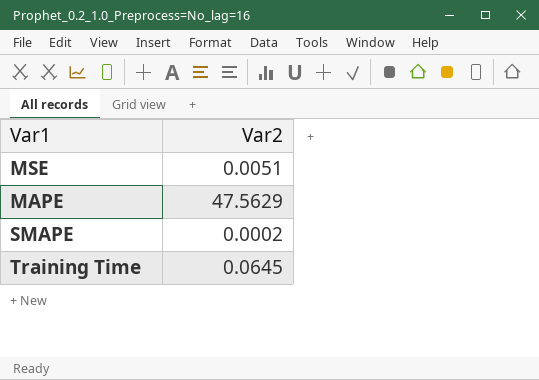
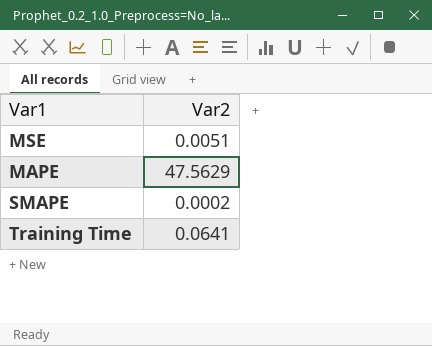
Training Time | Var2: 0.0645 -> 0.0641

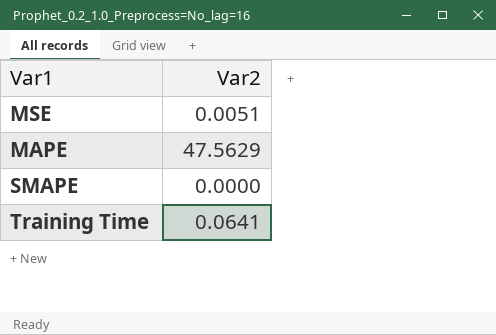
SMAPE | Var2: 0.0002 -> 0.0000

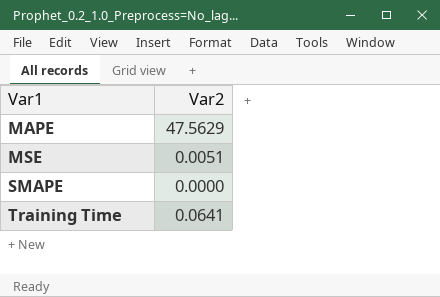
row order: none -> Var1 ascending

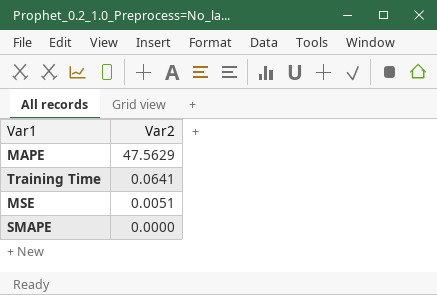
row order: Var1 ascending -> Var2 descending

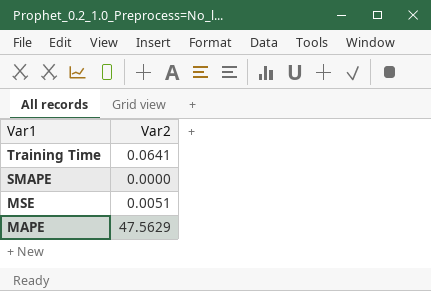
row order: Var2 descending -> Var1 descending

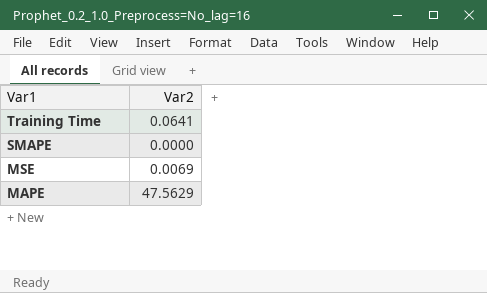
MSE | Var2: 0.0051 -> 0.0069

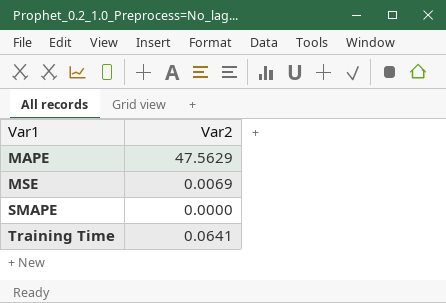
row order: Var1 descending -> Var1 ascending

